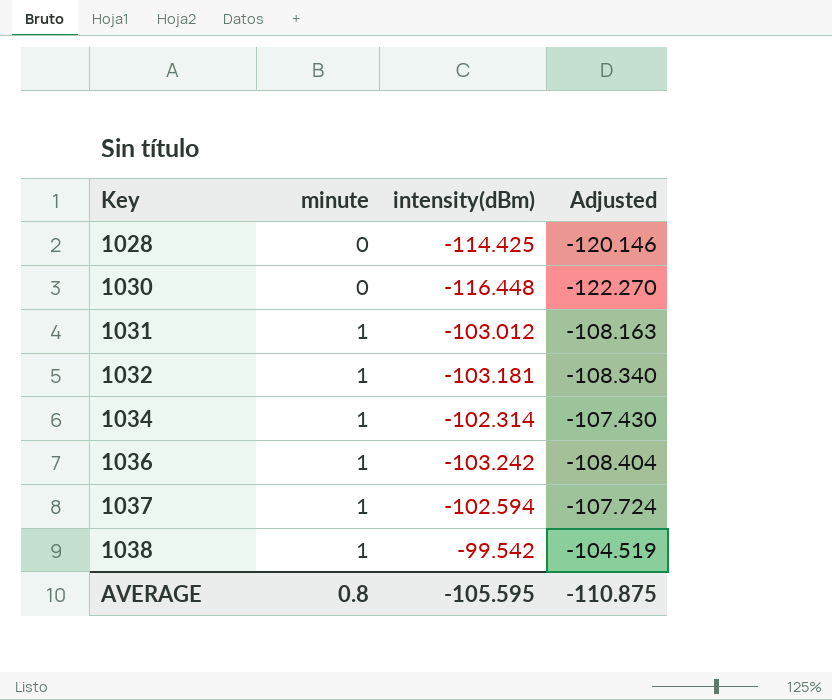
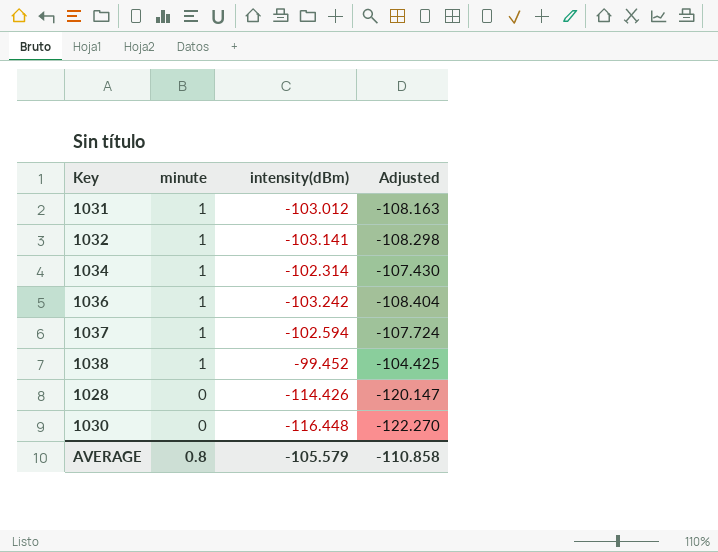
row order: Key ascending -> minute descending
1032 | intensity(dBm): -103.181 -> -103.141
1032 | Adjusted: -108.340 -> -108.298
1038 | intensity(dBm): -99.542 -> -99.452
1038 | Adjusted: -104.519 -> -104.425
1028 | intensity(dBm): -114.425 -> -114.426
1028 | Adjusted: -120.146 -> -120.147
AVERAGE | intensity(dBm): -105.595 -> -105.579
AVERAGE | Adjusted: -110.875 -> -110.858

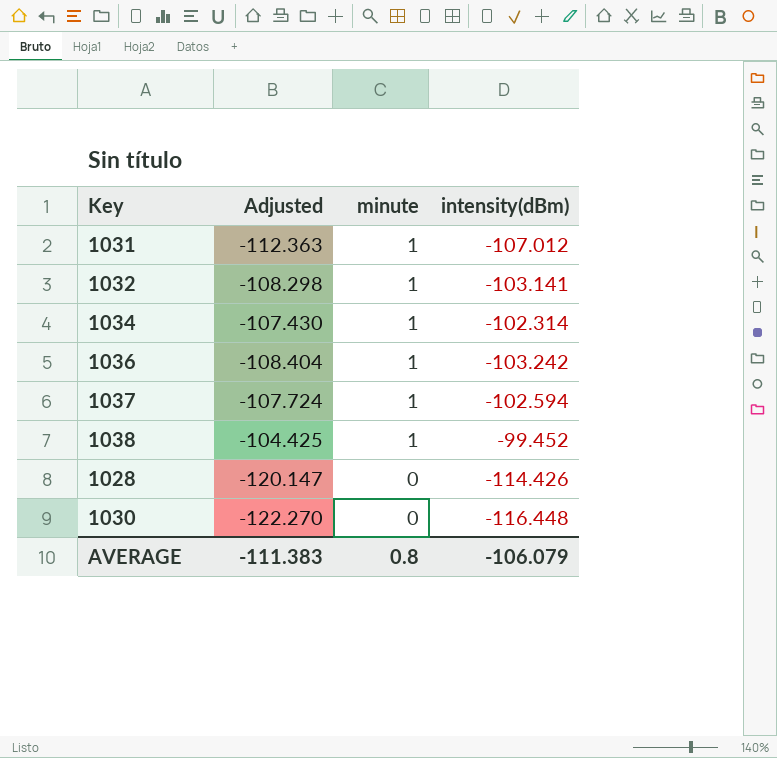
column Adjusted | position: 4 -> 2
1031 | Adjusted: -108.163 -> -112.363
1031 | intensity(dBm): -103.012 -> -107.012
AVERAGE | Adjusted: -110.858 -> -111.383
AVERAGE | intensity(dBm): -105.579 -> -106.079

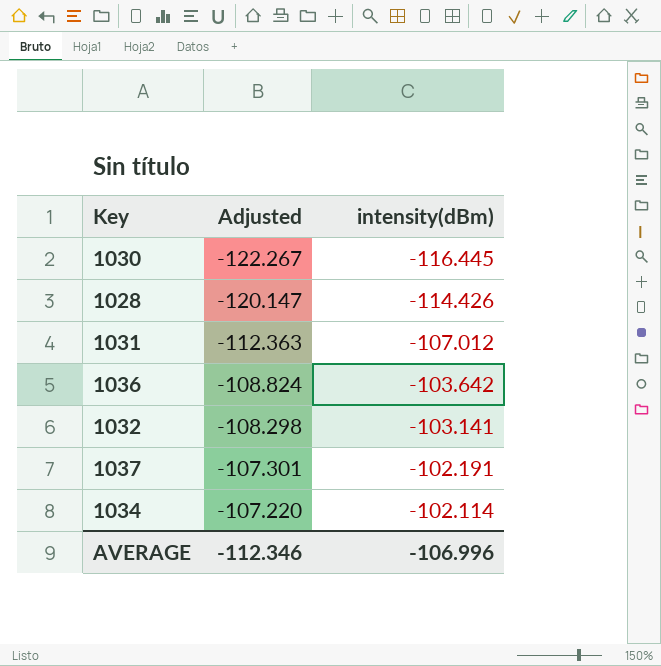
row order: minute descending -> Adjusted ascending
column minute | position: 3 -> none
row 1038: -104.425 | 1 | -99.452 -> none
1030 | Adjusted: -122.270 -> -122.267
1030 | intensity(dBm): -116.448 -> -116.445
1036 | Adjusted: -108.404 -> -108.824
1036 | intensity(dBm): -103.242 -> -103.642
1037 | Adjusted: -107.724 -> -107.301
1037 | intensity(dBm): -102.594 -> -102.191
1034 | Adjusted: -107.430 -> -107.220
1034 | intensity(dBm): -102.314 -> -102.114
AVERAGE | Adjusted: -111.383 -> -112.346
AVERAGE | intensity(dBm): -106.079 -> -106.996

